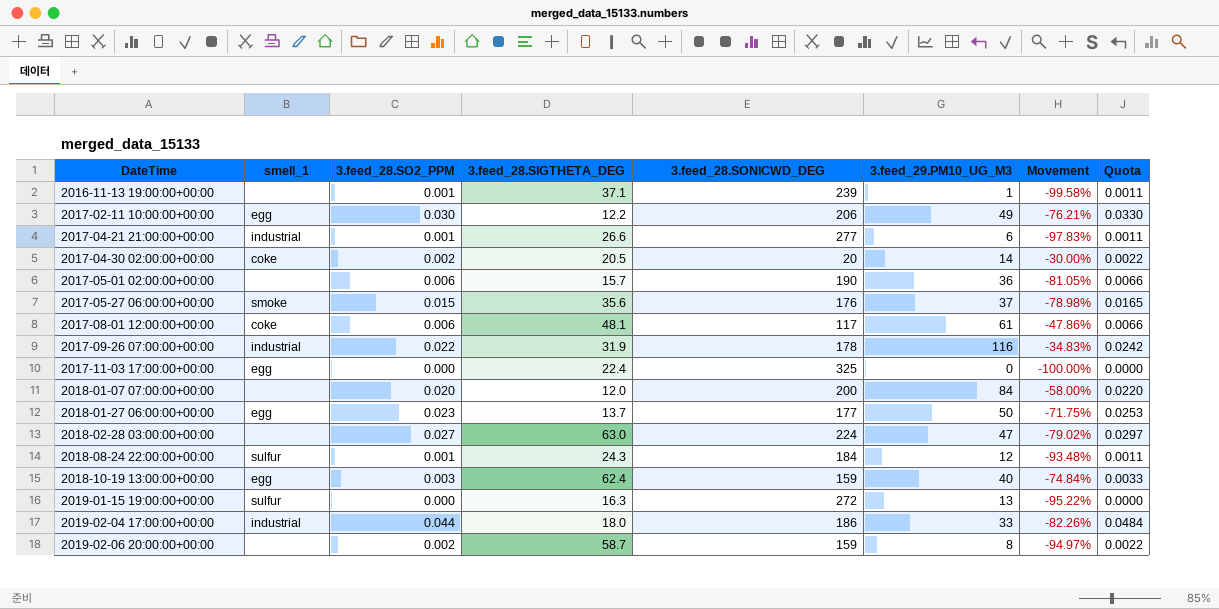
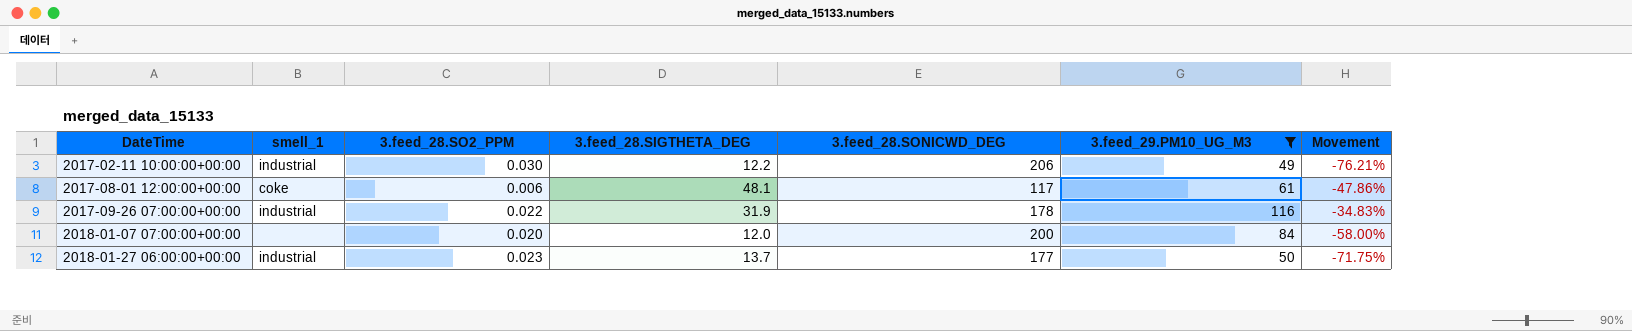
filter: none -> 3.feed_29.PM10_UG_M3 >= 49
column Quota | formula: [3.feed_28.SO2_PPM] * 1.1 -> none
2017-02-11 10:00:00+00:00 | smell_1: egg -> industrial
2018-01-27 06:00:00+00:00 | smell_1: egg -> industrial

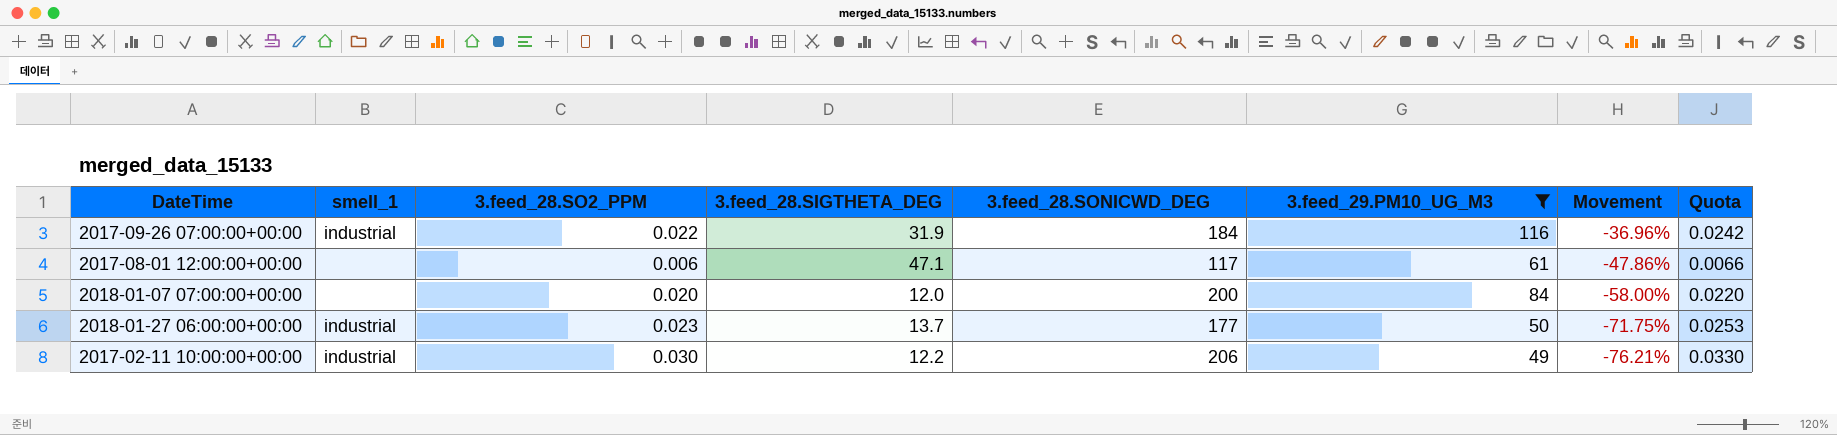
row order: DateTime ascending -> Movement descending
column Quota | formula: none -> [3.feed_28.SO2_PPM] * 1.1
2017-09-26 07:00:00+00:00 | 3.feed_28.SONICWD_DEG: 178 -> 184
2017-09-26 07:00:00+00:00 | Movement: -34.83% -> -36.96%
2017-08-01 12:00:00+00:00 | smell_1: coke -> none
2017-08-01 12:00:00+00:00 | 3.feed_28.SIGTHETA_DEG: 48.1 -> 47.1

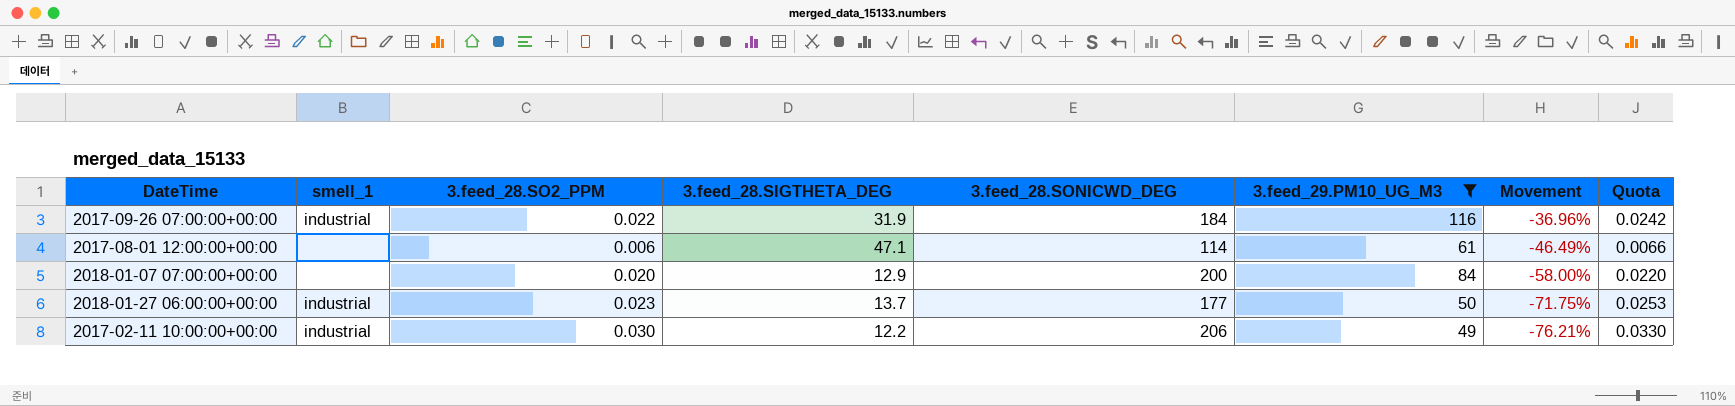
2017-08-01 12:00:00+00:00 | 3.feed_28.SONICWD_DEG: 117 -> 114
2017-08-01 12:00:00+00:00 | Movement: -47.86% -> -46.49%
2018-01-07 07:00:00+00:00 | 3.feed_28.SIGTHETA_DEG: 12.0 -> 12.9

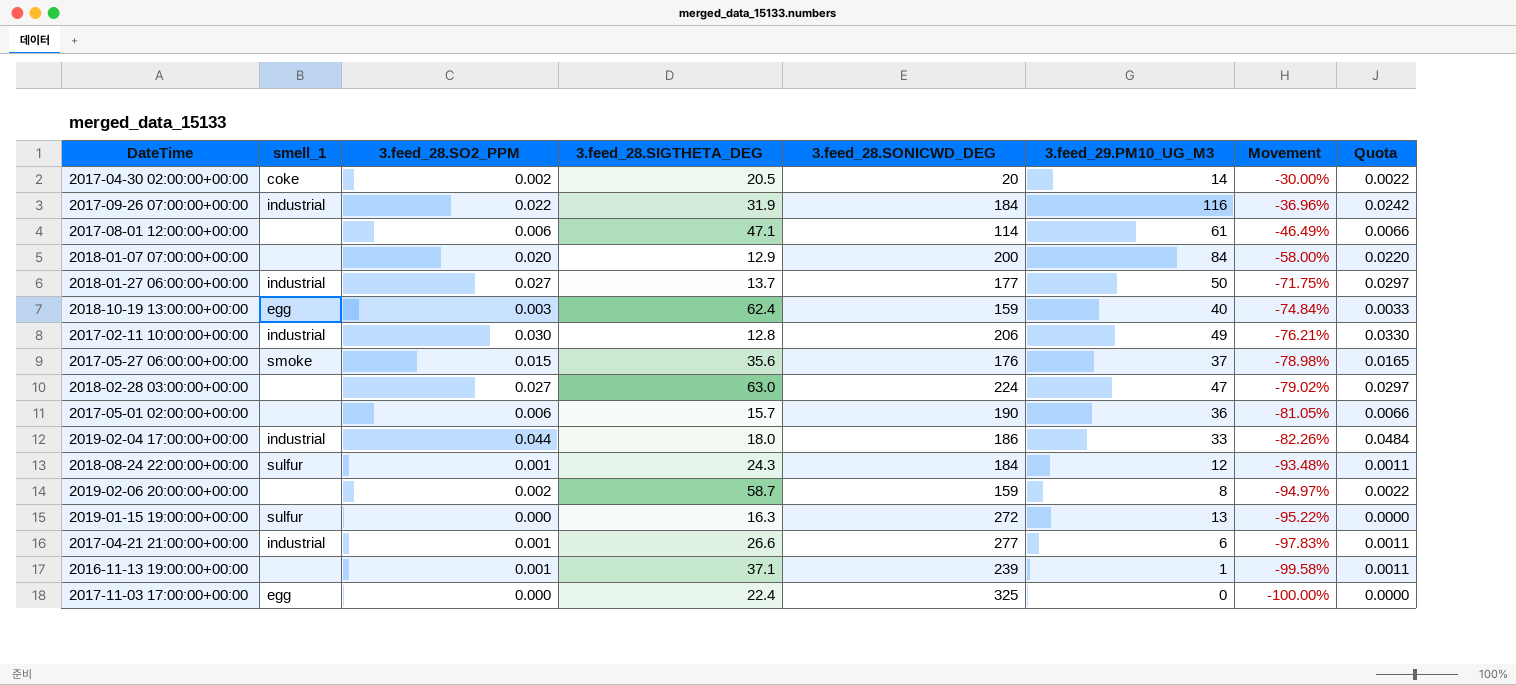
filter: 3.feed_29.PM10_UG_M3 >= 49 -> none
2018-01-27 06:00:00+00:00 | 3.feed_28.SO2_PPM: 0.023 -> 0.027
2018-01-27 06:00:00+00:00 | Quota: 0.0253 -> 0.0297
2017-02-11 10:00:00+00:00 | 3.feed_28.SIGTHETA_DEG: 12.2 -> 12.8

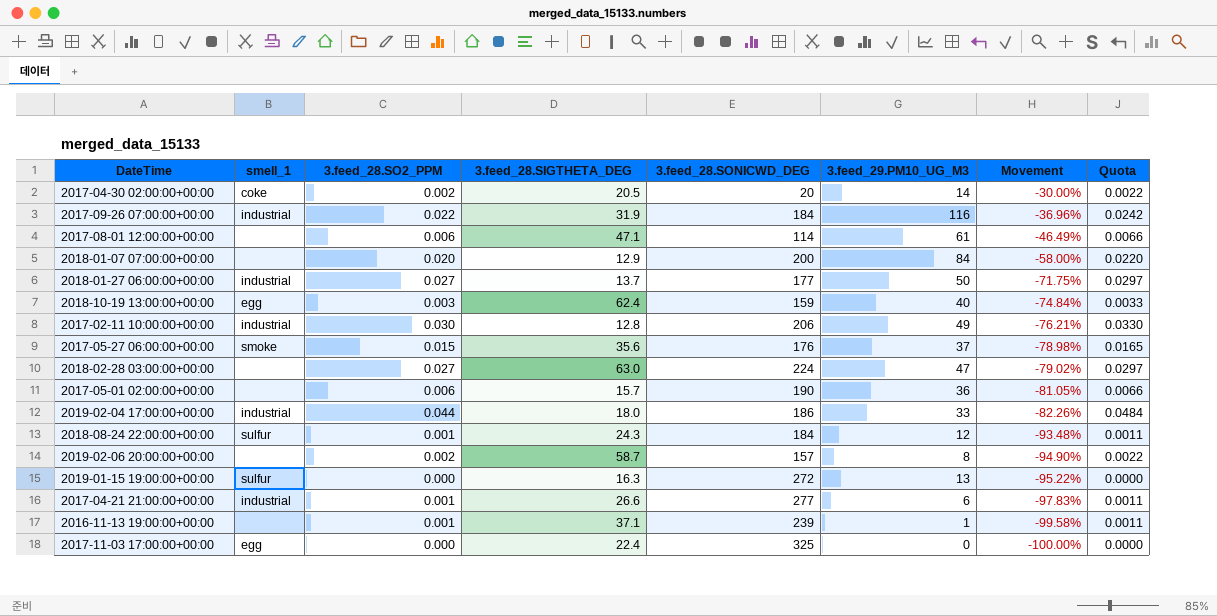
2019-02-06 20:00:00+00:00 | 3.feed_28.SONICWD_DEG: 159 -> 157
2019-02-06 20:00:00+00:00 | Movement: -94.97% -> -94.90%

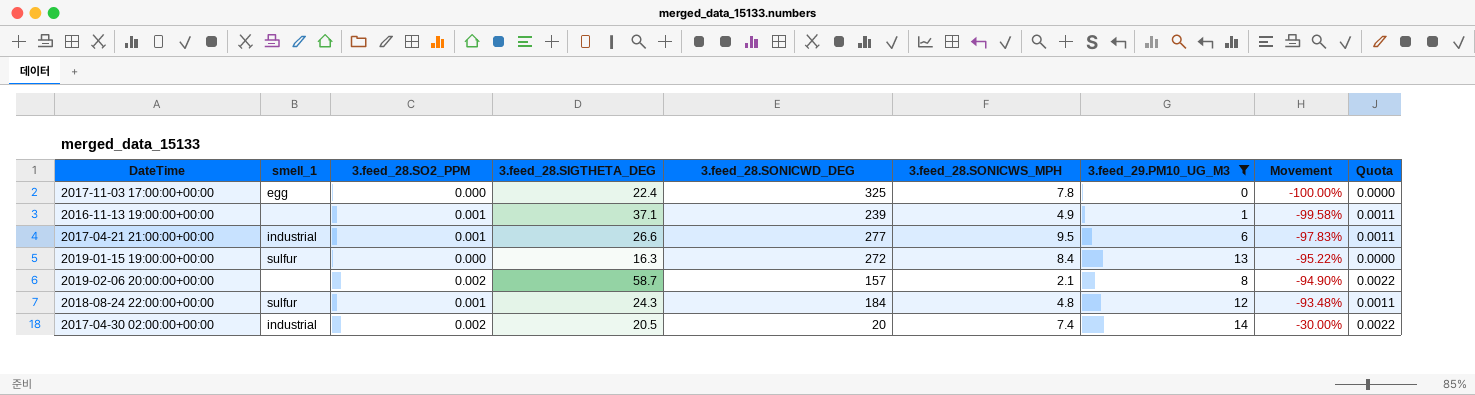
filter: none -> 3.feed_29.PM10_UG_M3 <= 14
row order: Movement descending -> Movement ascending
column 3.feed_28.SONICWS_MPH | position: none -> 6
2017-04-30 02:00:00+00:00 | smell_1: coke -> industrial

